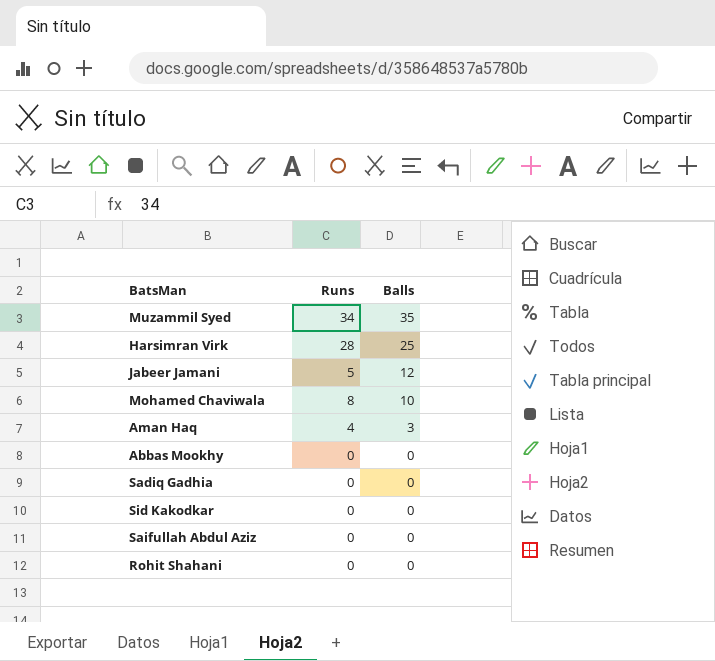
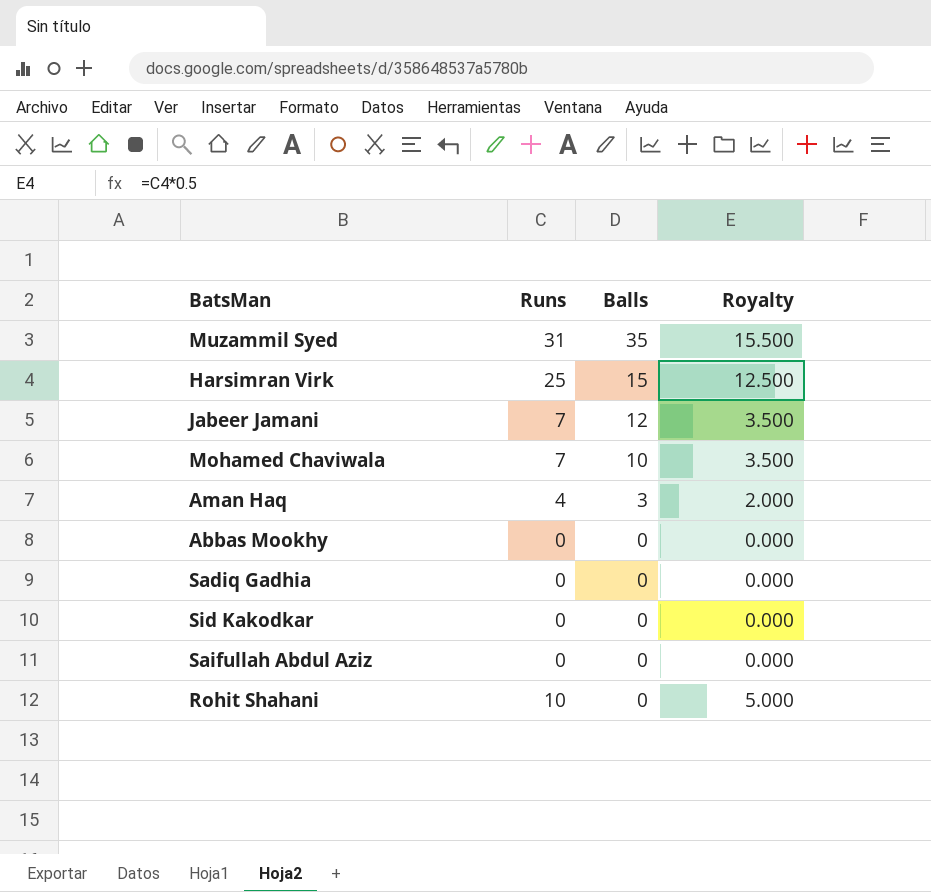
column Royalty | formula: none -> [Runs] * 0.5
Muzammil Syed | Runs: 34 -> 31
Harsimran Virk | Runs: 28 -> 25
Harsimran Virk | Balls: 25 -> 15
Jabeer Jamani | Runs: 5 -> 7
Mohamed Chaviwala | Runs: 8 -> 7
Rohit Shahani | Runs: 0 -> 10

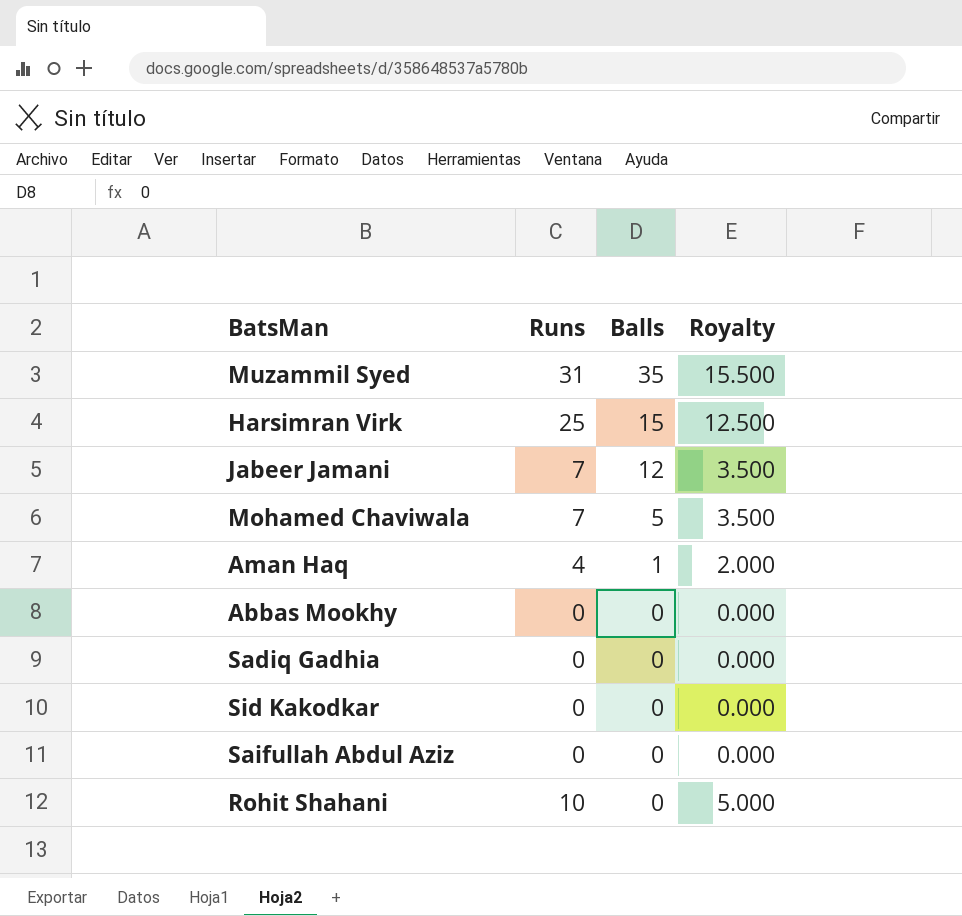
Mohamed Chaviwala | Balls: 10 -> 5
Aman Haq | Balls: 3 -> 1

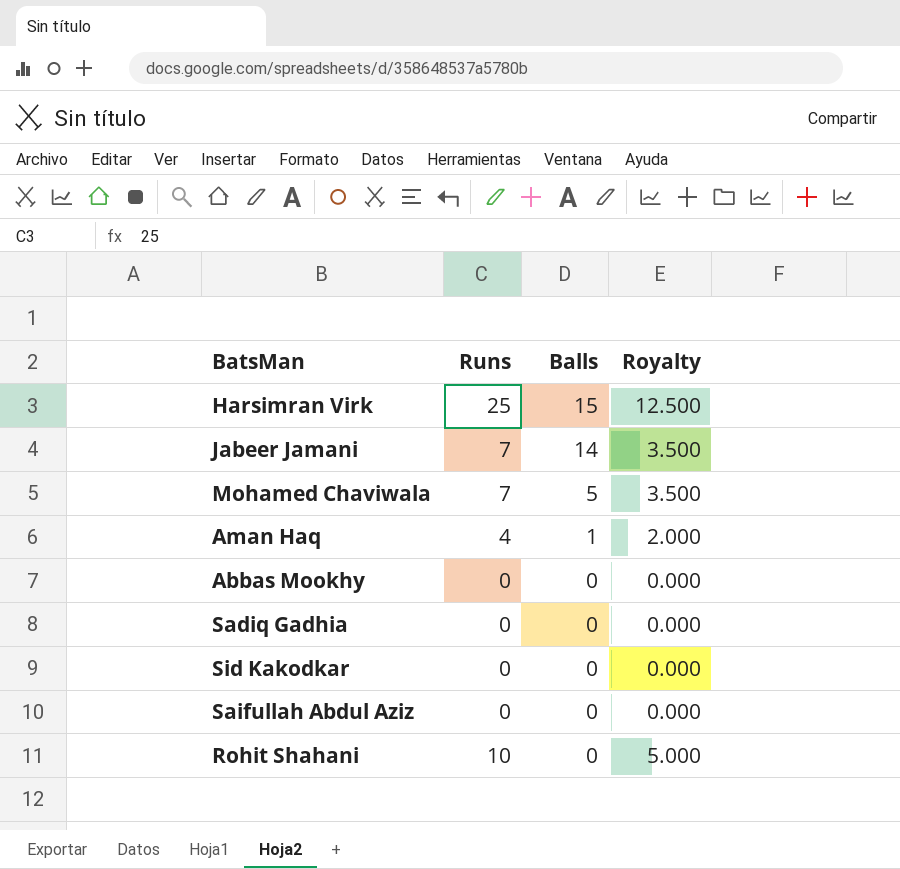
row Muzammil Syed: 31 | 35 | 15.500 -> none
Jabeer Jamani | Balls: 12 -> 14

